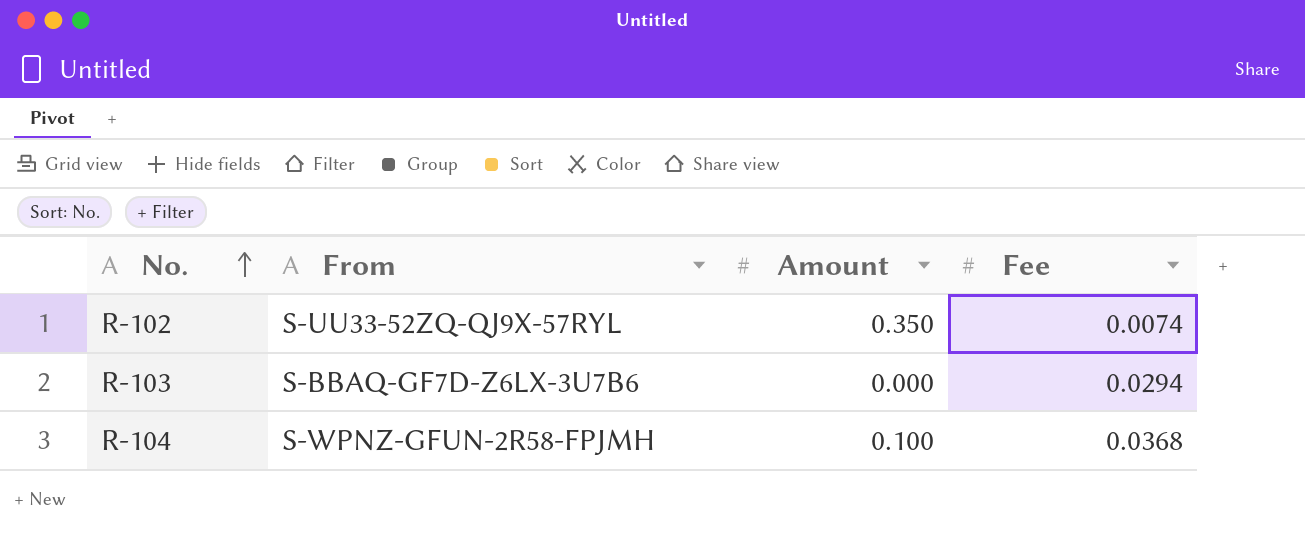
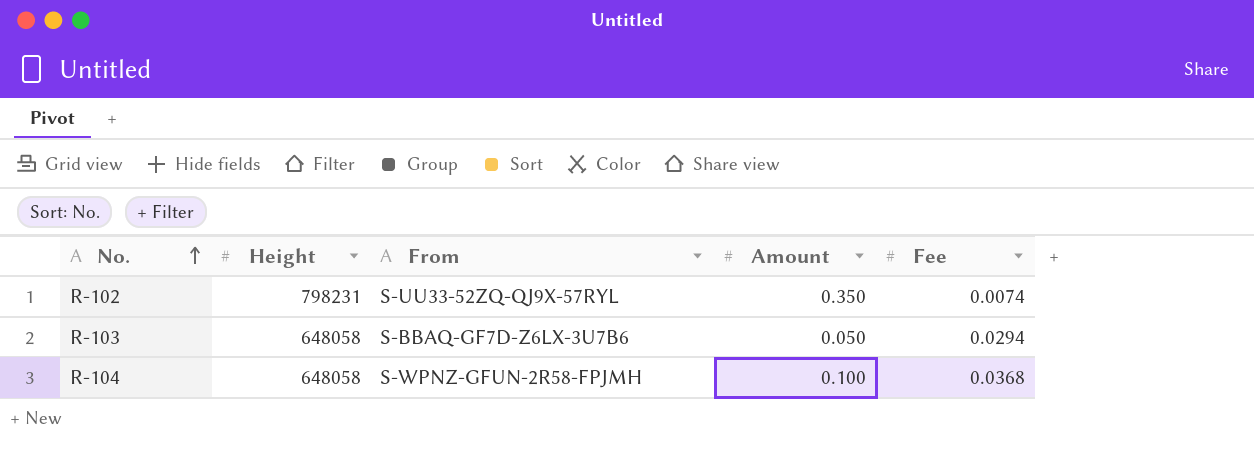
column Height | position: none -> 2
R-103 | Amount: 0.000 -> 0.050

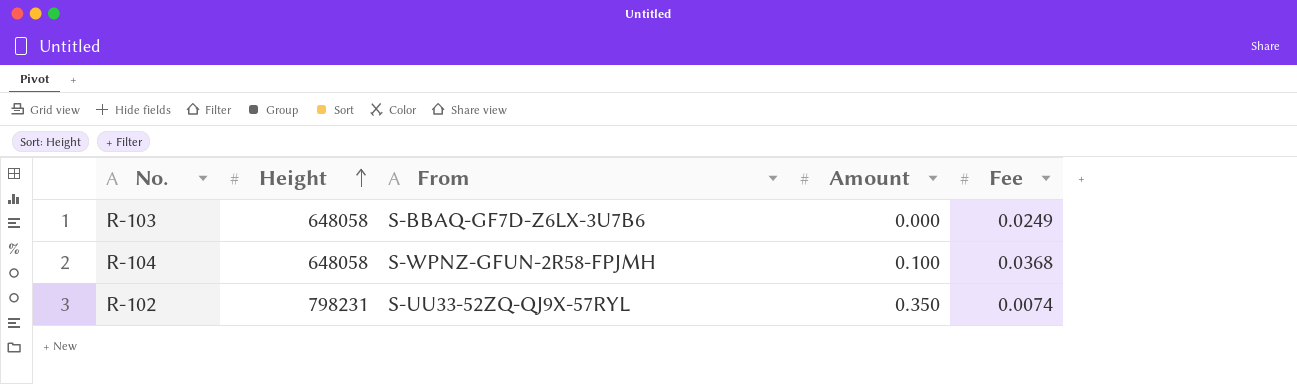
row order: No. ascending -> Height ascending
R-103 | Amount: 0.050 -> 0.000
R-103 | Fee: 0.0294 -> 0.0249

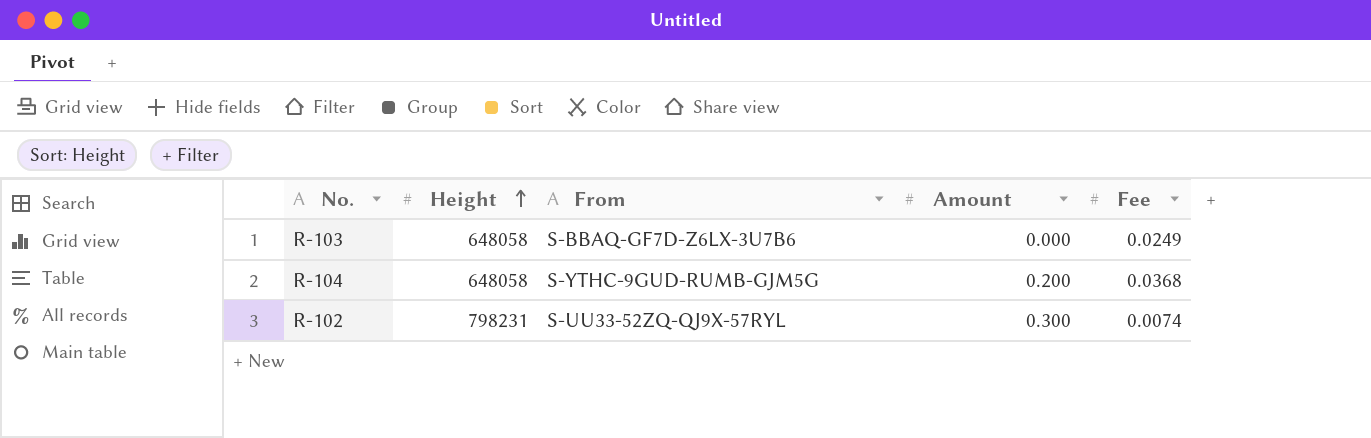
R-104 | From: S-WPNZ-GFUN-2R58-FPJMH -> S-YTHC-9GUD-RUMB-GJM5G
R-104 | Amount: 0.100 -> 0.200
R-102 | Amount: 0.350 -> 0.300

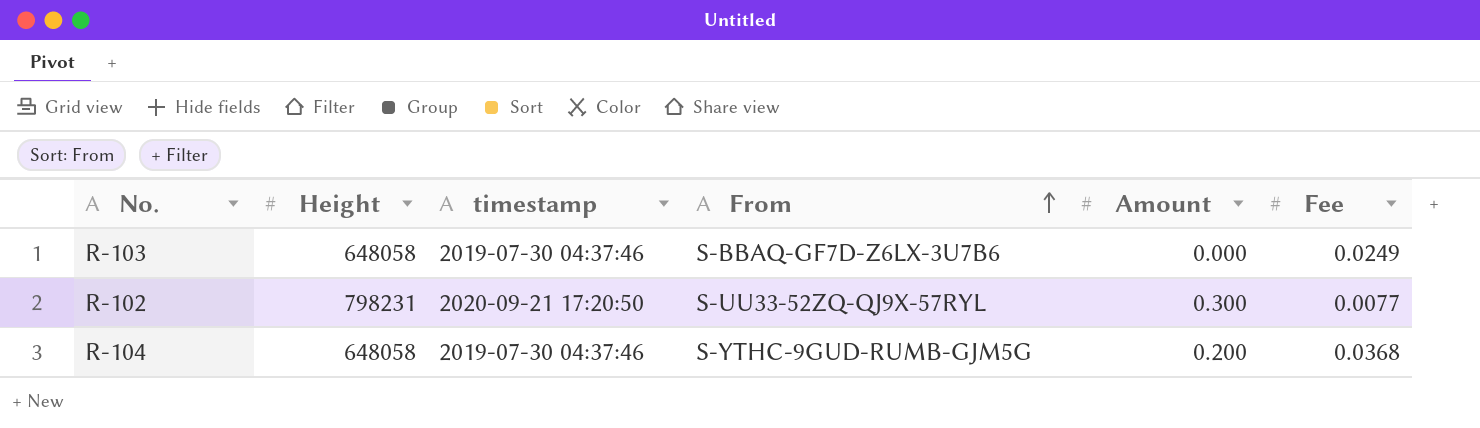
row order: Height ascending -> From ascending
column timestamp | position: none -> 3
R-102 | Fee: 0.0074 -> 0.0077

